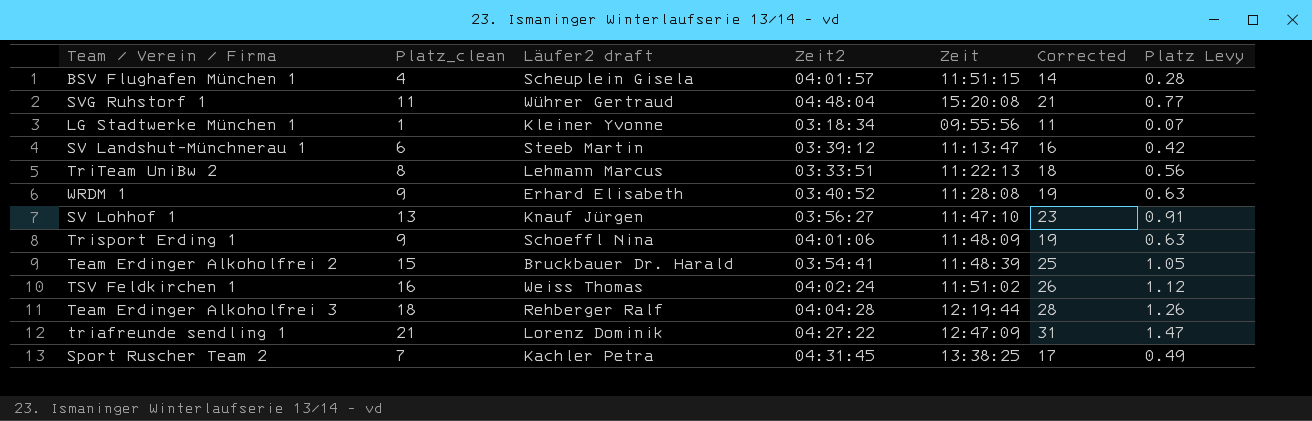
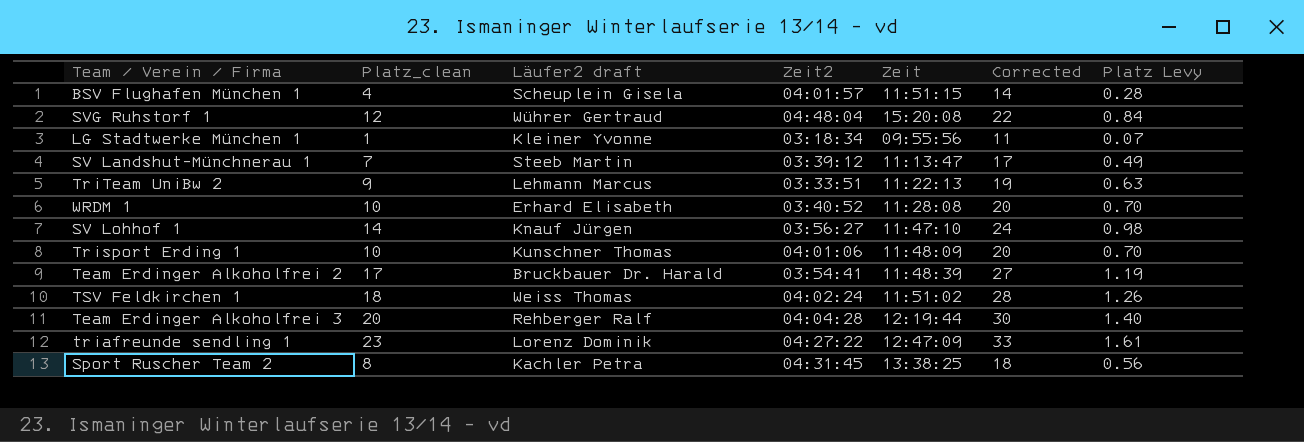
SVG Ruhstorf 1 | Platz_clean: 11 -> 12
SVG Ruhstorf 1 | Corrected: 21 -> 22
SVG Ruhstorf 1 | Platz Levy: 0.77 -> 0.84
SV Landshut-Münchnerau 1 | Platz_clean: 6 -> 7
SV Landshut-Münchnerau 1 | Corrected: 16 -> 17
SV Landshut-Münchnerau 1 | Platz Levy: 0.42 -> 0.49
TriTeam UniBw 2 | Platz_clean: 8 -> 9
TriTeam UniBw 2 | Corrected: 18 -> 19
TriTeam UniBw 2 | Platz Levy: 0.56 -> 0.63
WRDM 1 | Platz_clean: 9 -> 10
WRDM 1 | Corrected: 19 -> 20
WRDM 1 | Platz Levy: 0.63 -> 0.70
SV Lohhof 1 | Platz_clean: 13 -> 14
SV Lohhof 1 | Corrected: 23 -> 24
SV Lohhof 1 | Platz Levy: 0.91 -> 0.98
Trisport Erding 1 | Platz_clean: 9 -> 10
Trisport Erding 1 | Läufer2 draft: Schoeffl Nina -> Kunschner Thomas
Trisport Erding 1 | Corrected: 19 -> 20
Trisport Erding 1 | Platz Levy: 0.63 -> 0.70
Team Erdinger Alkoholfrei 2 | Platz_clean: 15 -> 17
Team Erdinger Alkoholfrei 2 | Corrected: 25 -> 27
Team Erdinger Alkoholfrei 2 | Platz Levy: 1.05 -> 1.19
TSV Feldkirchen 1 | Platz_clean: 16 -> 18
TSV Feldkirchen 1 | Corrected: 26 -> 28
TSV Feldkirchen 1 | Platz Levy: 1.12 -> 1.26
Team Erdinger Alkoholfrei 3 | Platz_clean: 18 -> 20
Team Erdinger Alkoholfrei 3 | Corrected: 28 -> 30
Team Erdinger Alkoholfrei 3 | Platz Levy: 1.26 -> 1.40
triafreunde sendling 1 | Platz_clean: 21 -> 23
triafreunde sendling 1 | Corrected: 31 -> 33
triafreunde sendling 1 | Platz Levy: 1.47 -> 1.61
Sport Ruscher Team 2 | Platz_clean: 7 -> 8
Sport Ruscher Team 2 | Corrected: 17 -> 18
Sport Ruscher Team 2 | Platz Levy: 0.49 -> 0.56

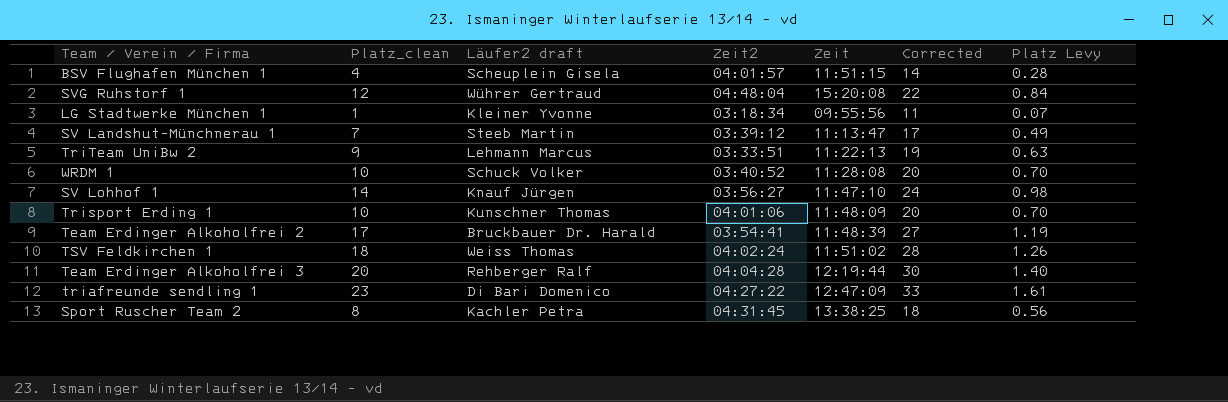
WRDM 1 | Läufer2 draft: Erhard Elisabeth -> Schuck Volker
triafreunde sendling 1 | Läufer2 draft: Lorenz Dominik -> Di Bari Domenico

